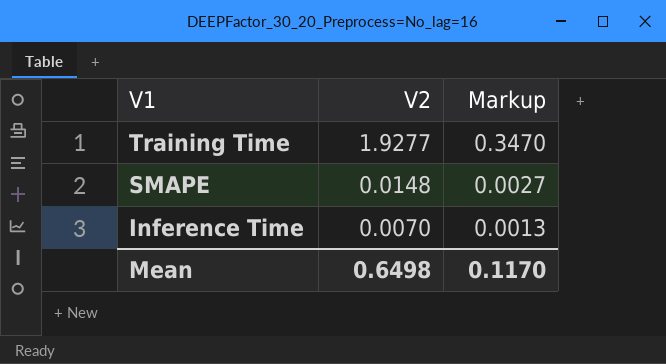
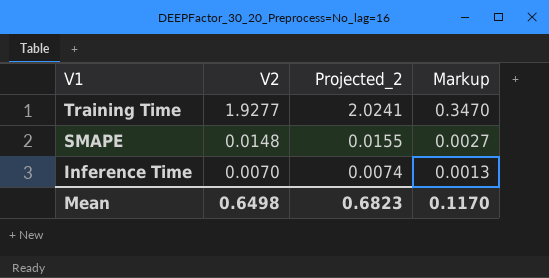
column Projected_2 | formula: none -> [V2] * 1.05

